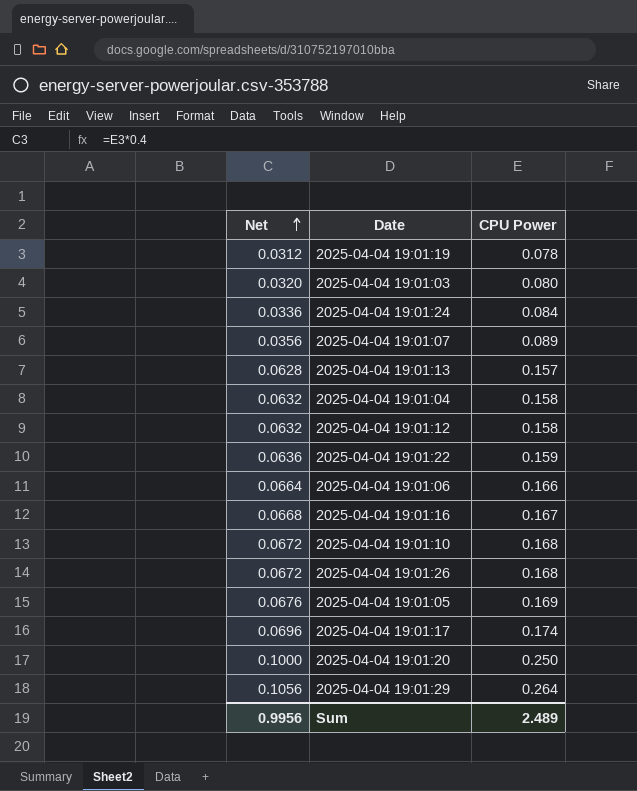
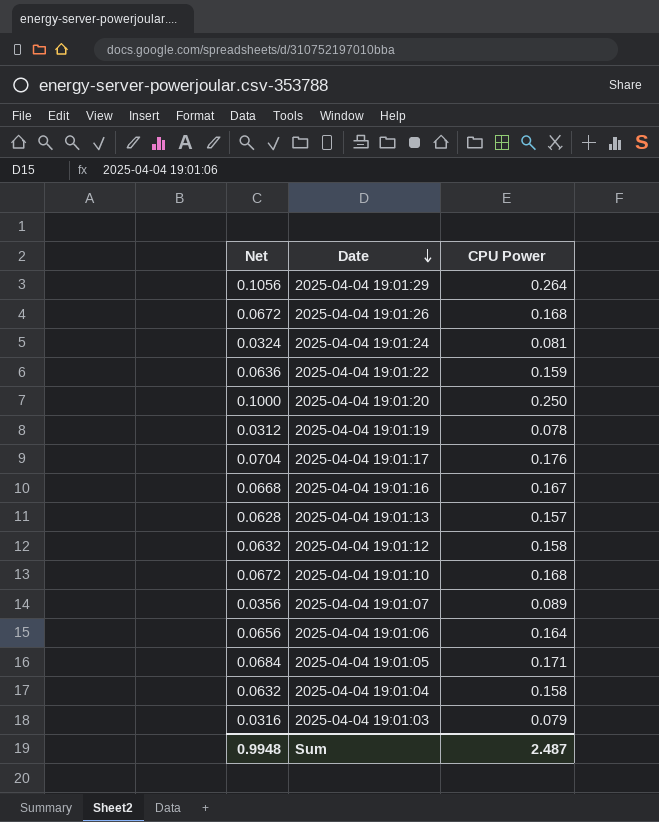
row order: Net ascending -> Date descending
2025-04-04 19:01:24 | Net: 0.0336 -> 0.0324
2025-04-04 19:01:24 | CPU Power: 0.084 -> 0.081
2025-04-04 19:01:17 | Net: 0.0696 -> 0.0704
2025-04-04 19:01:17 | CPU Power: 0.174 -> 0.176
2025-04-04 19:01:06 | Net: 0.0664 -> 0.0656
2025-04-04 19:01:06 | CPU Power: 0.166 -> 0.164
2025-04-04 19:01:05 | Net: 0.0676 -> 0.0684
2025-04-04 19:01:05 | CPU Power: 0.169 -> 0.171
2025-04-04 19:01:03 | Net: 0.0320 -> 0.0316
2025-04-04 19:01:03 | CPU Power: 0.080 -> 0.079
Sum | Net: 0.9956 -> 0.9948
Sum | CPU Power: 2.489 -> 2.487

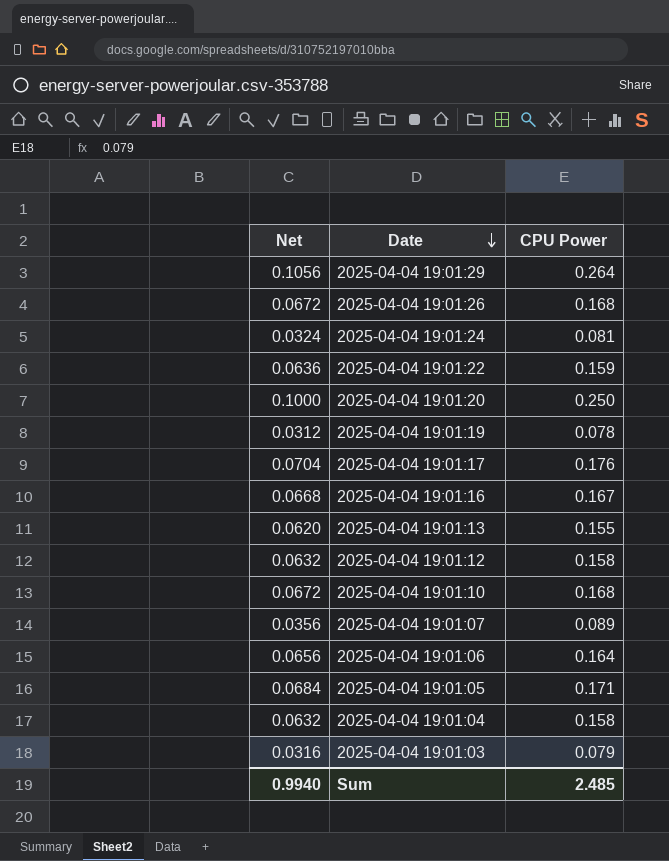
2025-04-04 19:01:13 | Net: 0.0628 -> 0.0620
2025-04-04 19:01:13 | CPU Power: 0.157 -> 0.155
Sum | Net: 0.9948 -> 0.9940
Sum | CPU Power: 2.487 -> 2.485

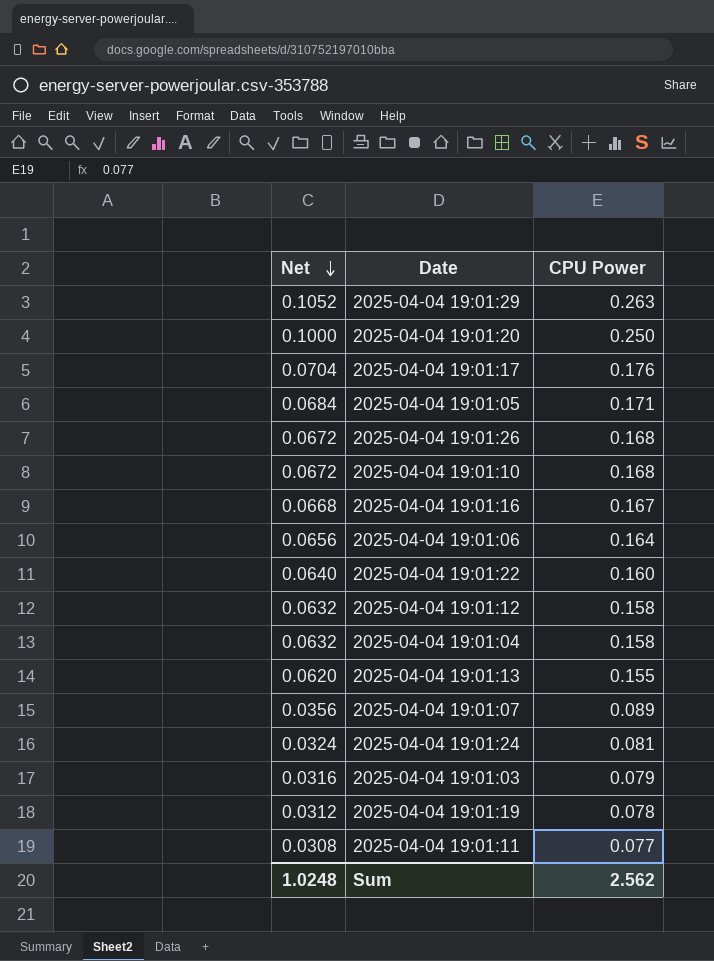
row order: Date descending -> Net descending
2025-04-04 19:01:29 | Net: 0.1056 -> 0.1052
2025-04-04 19:01:29 | CPU Power: 0.264 -> 0.263
2025-04-04 19:01:22 | Net: 0.0636 -> 0.0640
2025-04-04 19:01:22 | CPU Power: 0.159 -> 0.160
row 2025-04-04 19:01:11: none -> 0.0308 | 0.077
Sum | Net: 0.9940 -> 1.0248
Sum | CPU Power: 2.485 -> 2.562

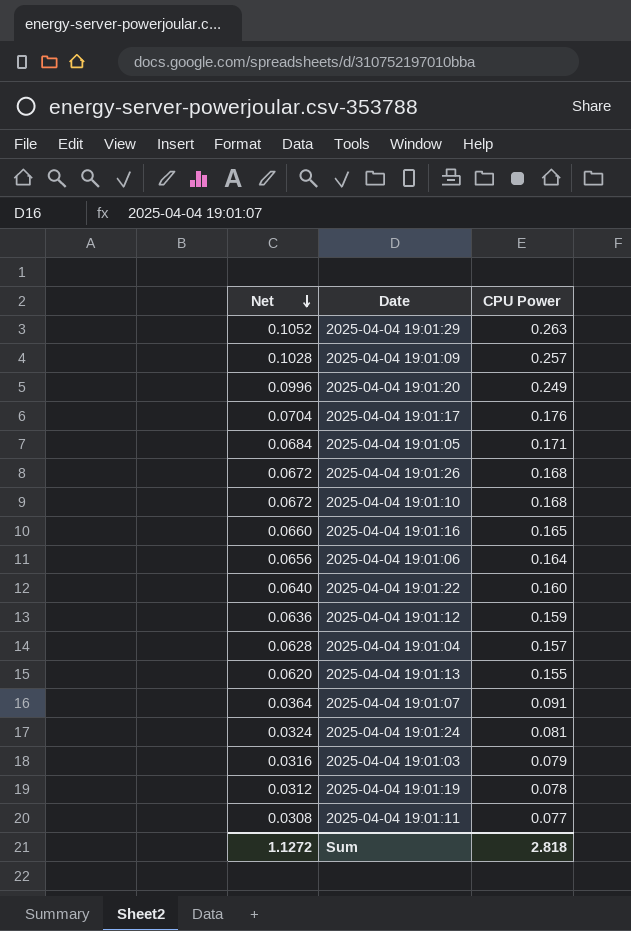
row 2025-04-04 19:01:09: none -> 0.1028 | 0.257
2025-04-04 19:01:20 | Net: 0.1000 -> 0.0996
2025-04-04 19:01:20 | CPU Power: 0.250 -> 0.249
2025-04-04 19:01:16 | Net: 0.0668 -> 0.0660
2025-04-04 19:01:16 | CPU Power: 0.167 -> 0.165
2025-04-04 19:01:12 | Net: 0.0632 -> 0.0636
2025-04-04 19:01:12 | CPU Power: 0.158 -> 0.159
2025-04-04 19:01:04 | Net: 0.0632 -> 0.0628
2025-04-04 19:01:04 | CPU Power: 0.158 -> 0.157
2025-04-04 19:01:07 | Net: 0.0356 -> 0.0364
2025-04-04 19:01:07 | CPU Power: 0.089 -> 0.091
Sum | Net: 1.0248 -> 1.1272
Sum | CPU Power: 2.562 -> 2.818

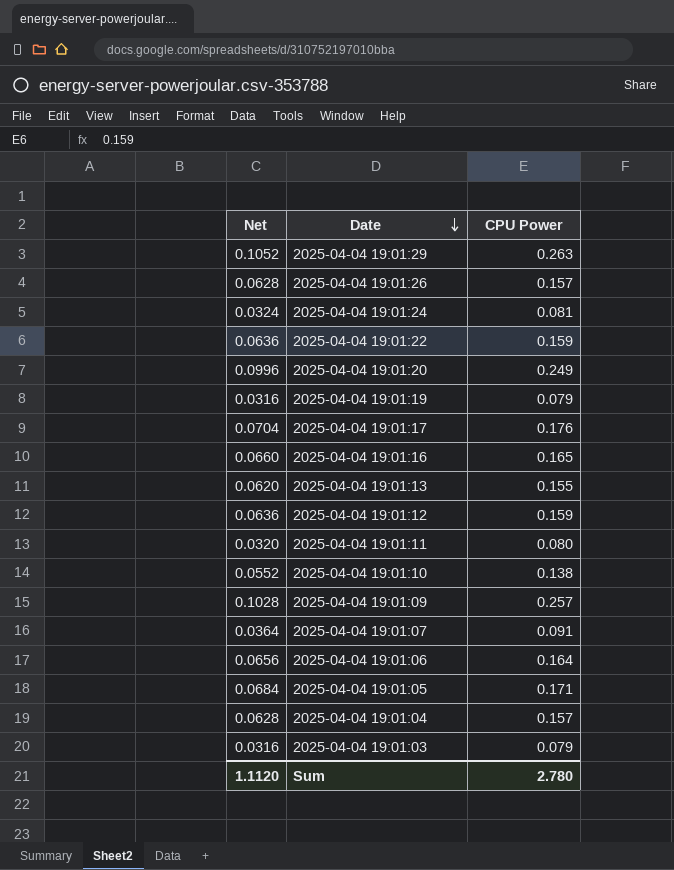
row order: Net descending -> Date descending
2025-04-04 19:01:26 | Net: 0.0672 -> 0.0628
2025-04-04 19:01:26 | CPU Power: 0.168 -> 0.157
2025-04-04 19:01:22 | Net: 0.0640 -> 0.0636
2025-04-04 19:01:22 | CPU Power: 0.160 -> 0.159
2025-04-04 19:01:19 | Net: 0.0312 -> 0.0316
2025-04-04 19:01:19 | CPU Power: 0.078 -> 0.079
2025-04-04 19:01:11 | Net: 0.0308 -> 0.0320
2025-04-04 19:01:11 | CPU Power: 0.077 -> 0.080
2025-04-04 19:01:10 | Net: 0.0672 -> 0.0552
2025-04-04 19:01:10 | CPU Power: 0.168 -> 0.138
Sum | Net: 1.1272 -> 1.1120
Sum | CPU Power: 2.818 -> 2.780

